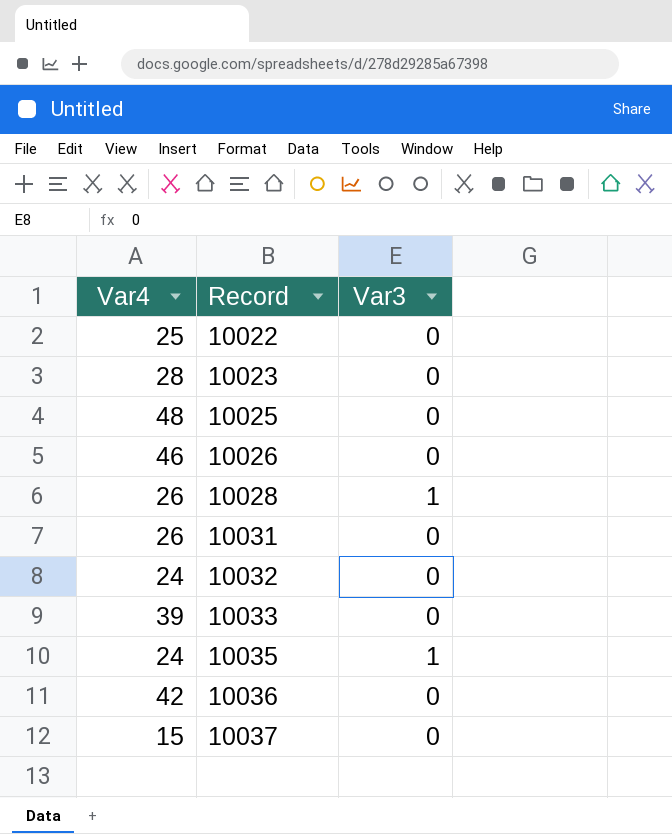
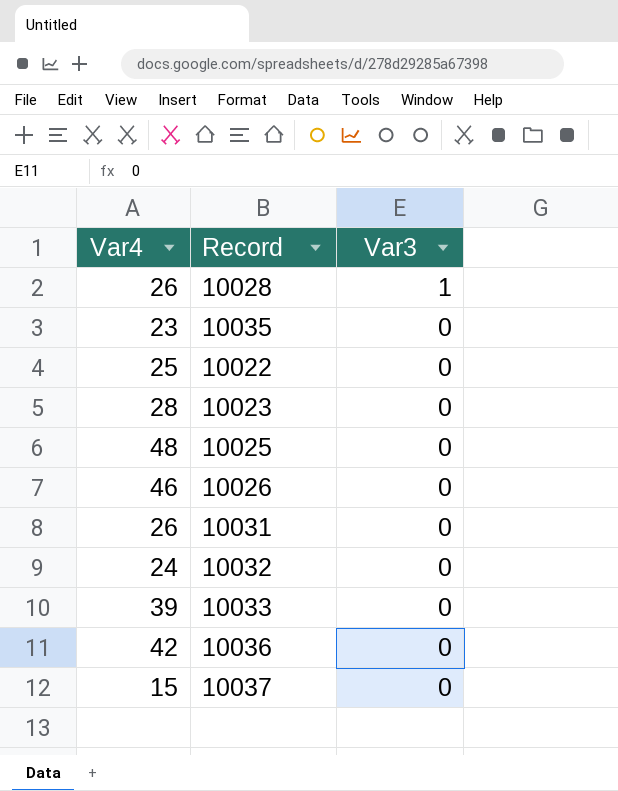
row order: Record ascending -> Var3 descending
10035 | Var4: 24 -> 23
10035 | Var3: 1 -> 0

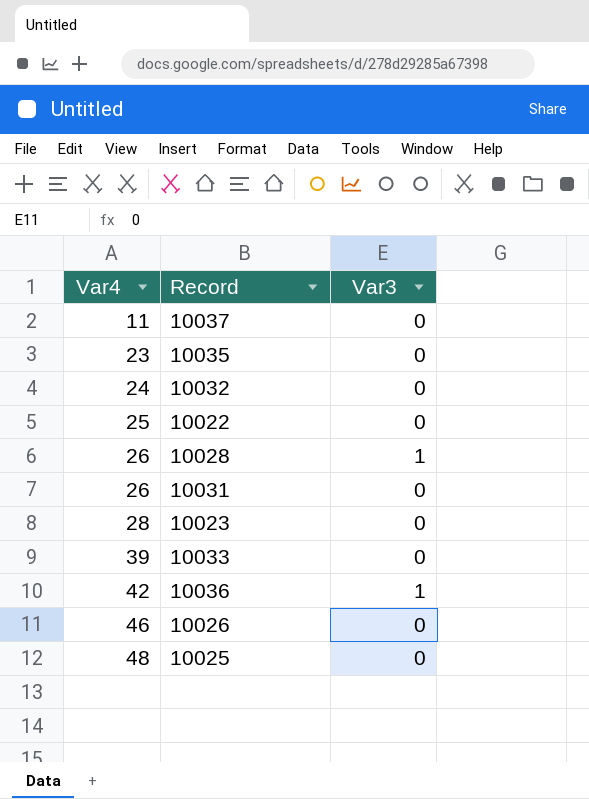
row order: Var3 descending -> Var4 ascending
10037 | Var4: 15 -> 11
10036 | Var3: 0 -> 1

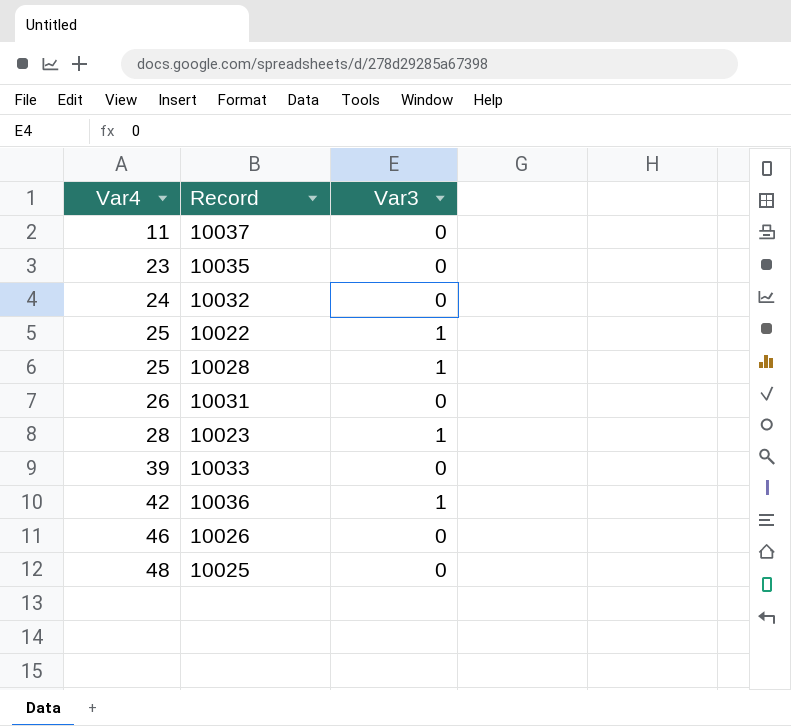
10022 | Var3: 0 -> 1
10028 | Var4: 26 -> 25
10023 | Var3: 0 -> 1

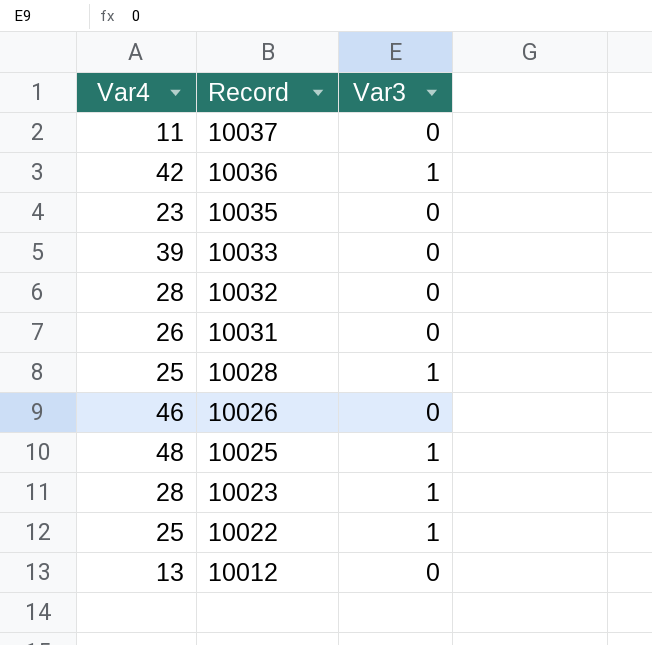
row order: Var4 ascending -> Record descending
10032 | Var4: 24 -> 28
10025 | Var3: 0 -> 1
row 10012: none -> 13 | 0

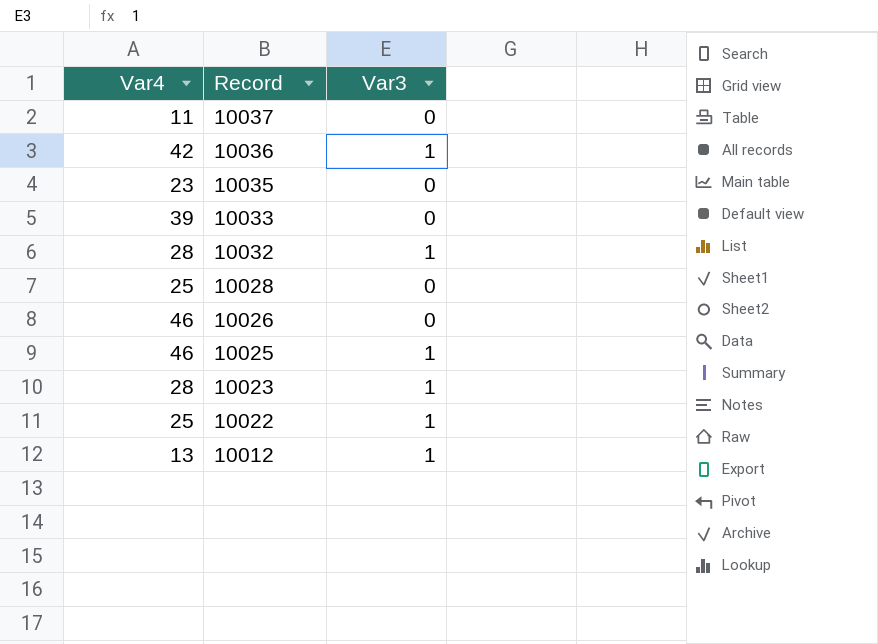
row 10031: 26 | 0 -> none
10032 | Var3: 0 -> 1
10028 | Var3: 1 -> 0
10025 | Var4: 48 -> 46
10012 | Var3: 0 -> 1

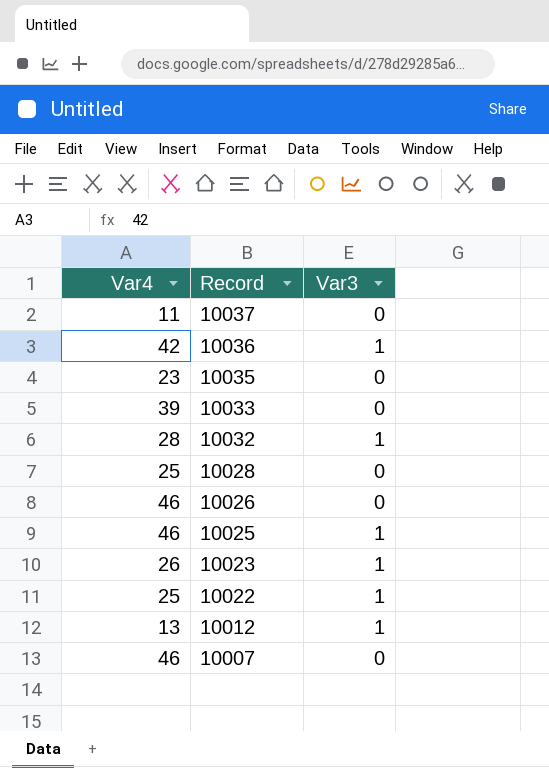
10023 | Var4: 28 -> 26
row 10007: none -> 46 | 0

